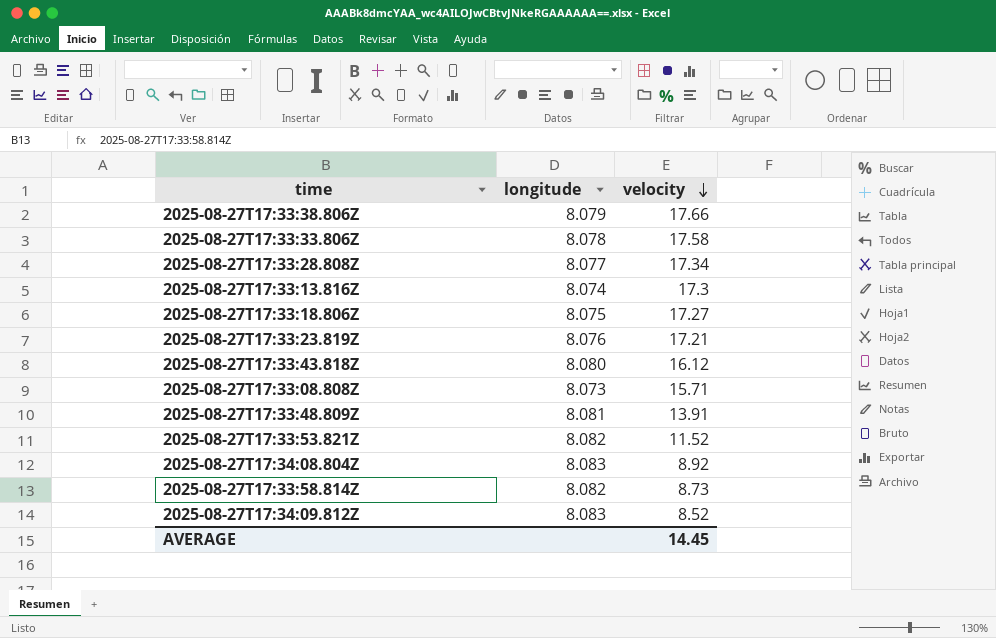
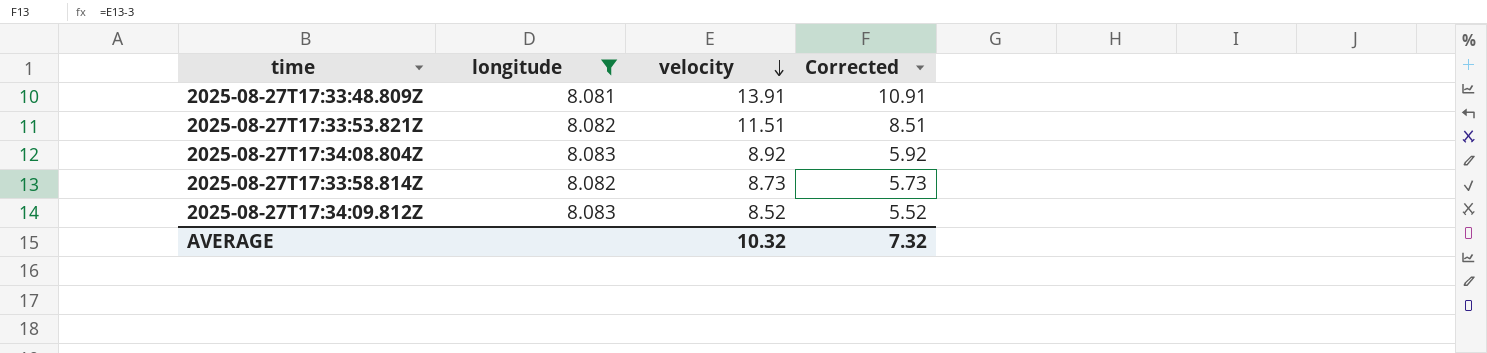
filter: none -> longitude >= 8.081
column Corrected | formula: none -> [velocity] - 3
2025-08-27T17:33:53.821Z | velocity: 11.52 -> 11.51
AVERAGE | velocity: 14.45 -> 10.32

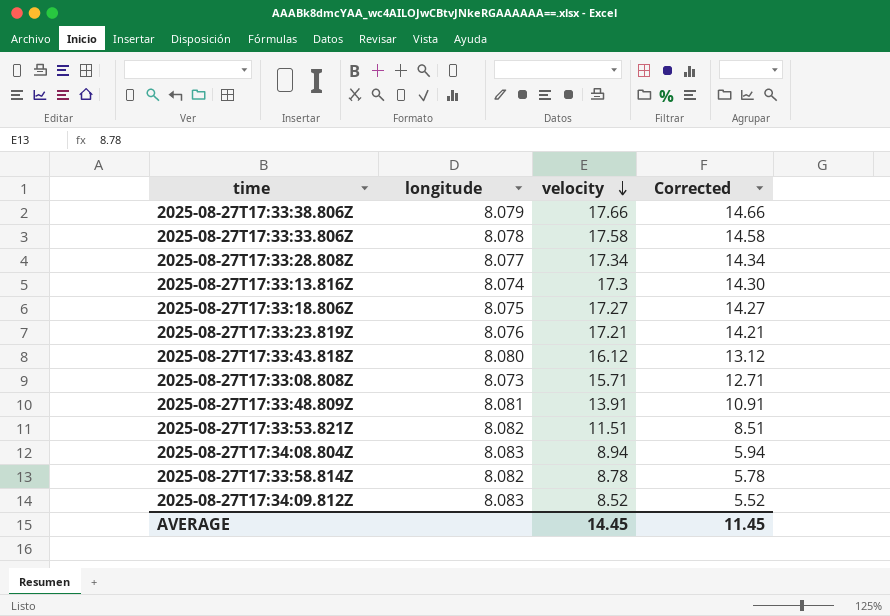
filter: longitude >= 8.081 -> none
2025-08-27T17:34:08.804Z | velocity: 8.92 -> 8.94
2025-08-27T17:34:08.804Z | Corrected: 5.92 -> 5.94
2025-08-27T17:33:58.814Z | velocity: 8.73 -> 8.78
2025-08-27T17:33:58.814Z | Corrected: 5.73 -> 5.78
AVERAGE | velocity: 10.32 -> 14.45
AVERAGE | Corrected: 7.32 -> 11.45

